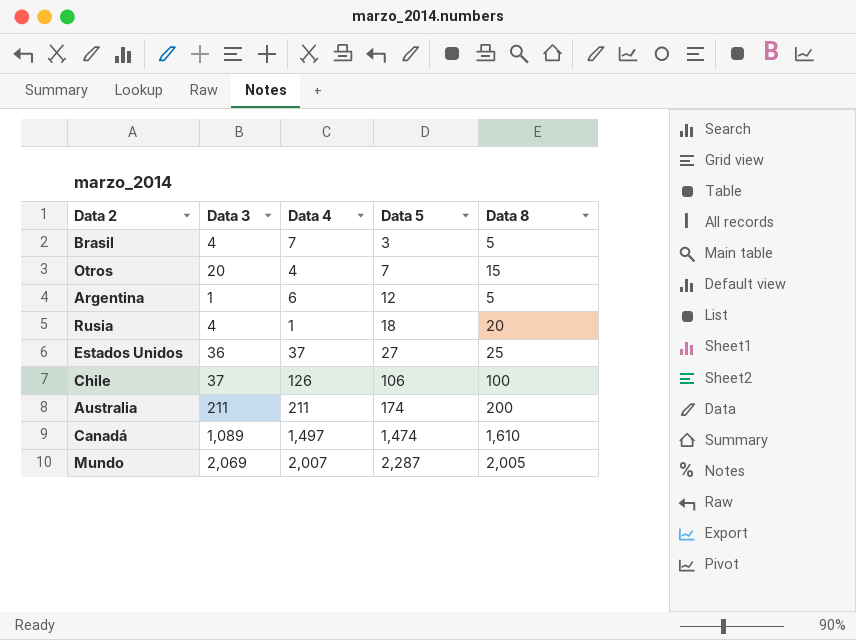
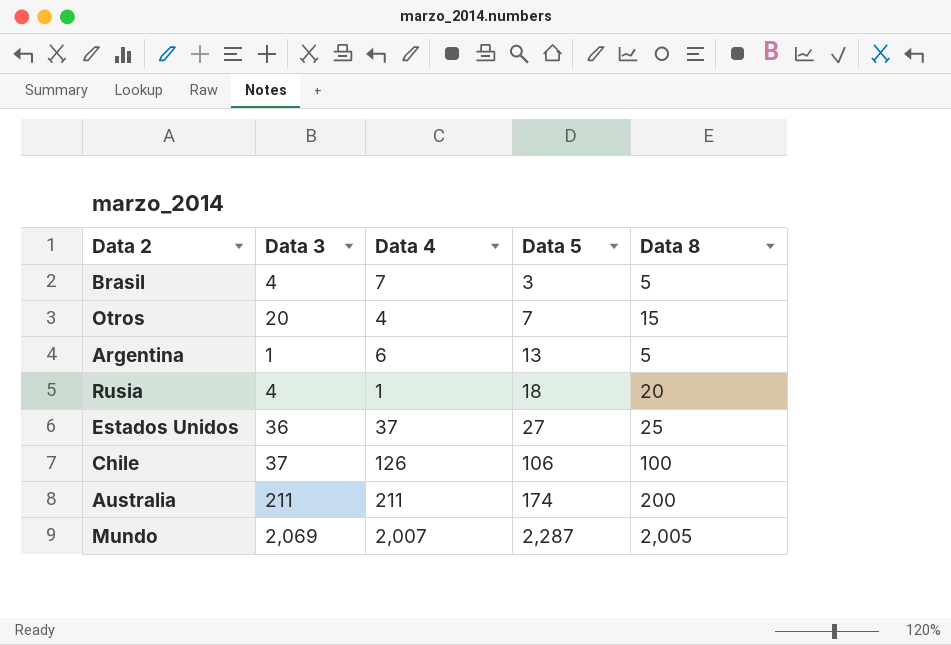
row Canadá: 1,089 | 1,497 | 1,474 | 1,610 -> none
Argentina | Data 5: 12 -> 13

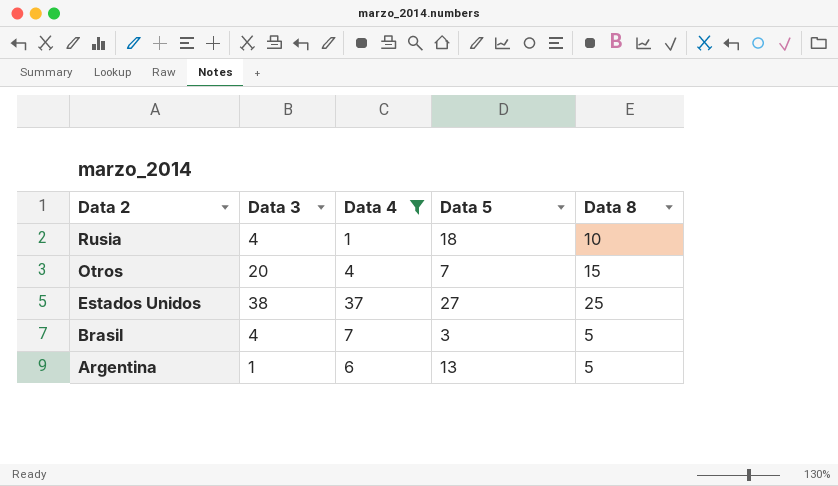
filter: none -> Data 4 <= 37
row order: Data 5 ascending -> Data 2 descending
Rusia | Data 8: 20 -> 10
Estados Unidos | Data 3: 36 -> 38

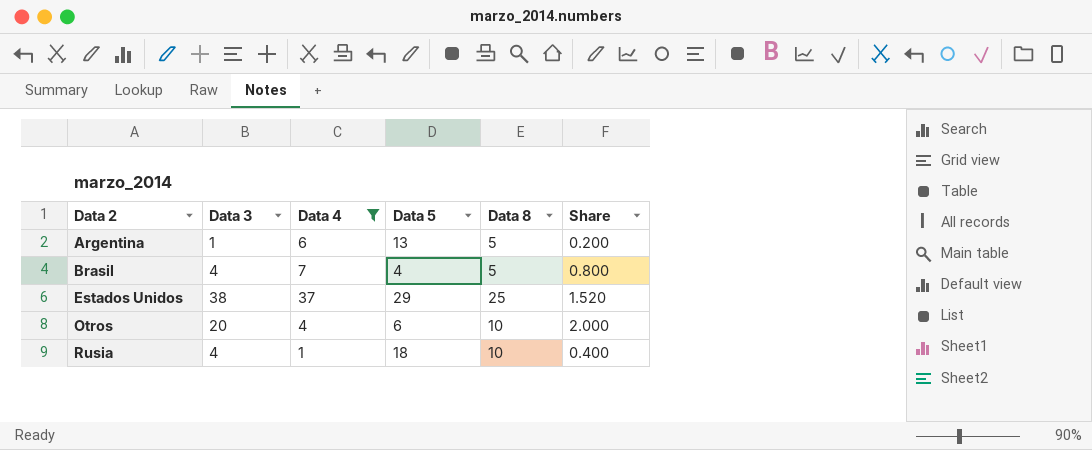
row order: Data 2 descending -> Data 2 ascending
column Share | formula: none -> [Data 3] / [Data 8]
Brasil | Data 5: 3 -> 4
Estados Unidos | Data 5: 27 -> 29
Otros | Data 5: 7 -> 6
Otros | Data 8: 15 -> 10

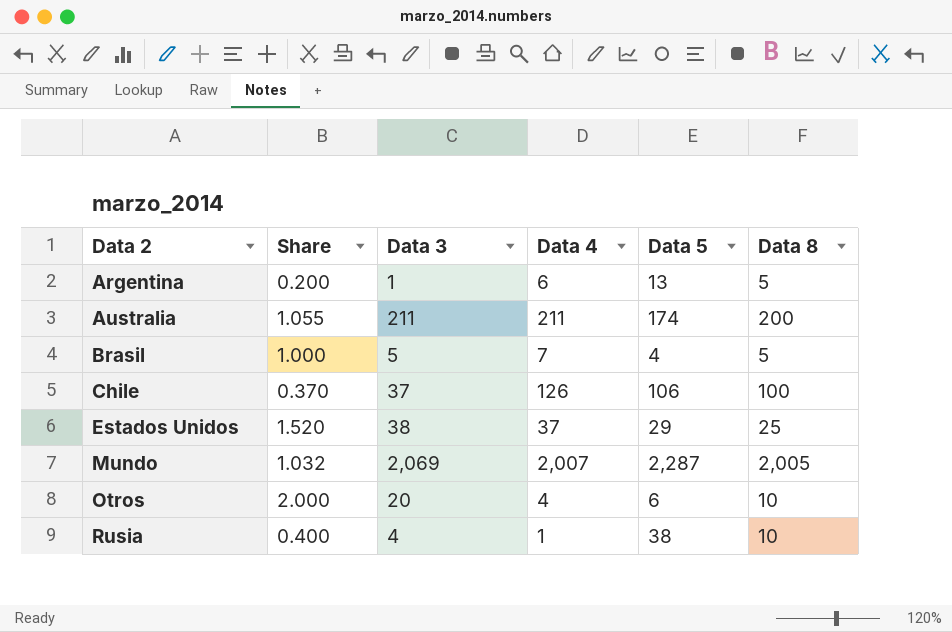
filter: Data 4 <= 37 -> none
column Share | position: 6 -> 2
Brasil | Share: 0.800 -> 1.000
Brasil | Data 3: 4 -> 5
Rusia | Data 5: 18 -> 38

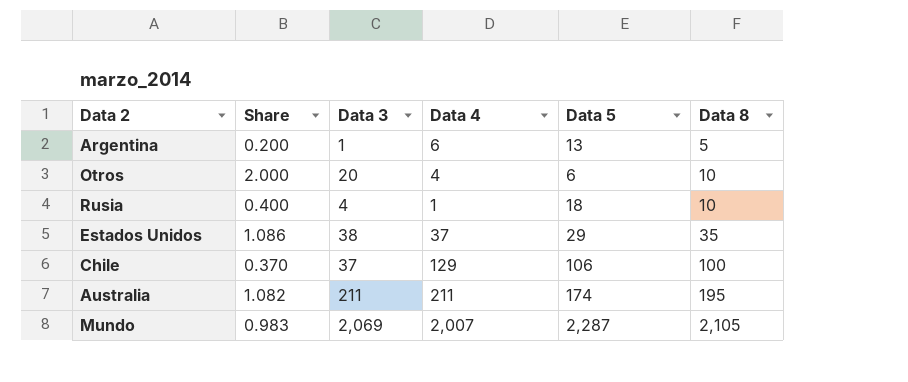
row order: Data 2 ascending -> Data 8 ascending
row Brasil: 1.000 | 5 | 7 | 4 | 5 -> none
Rusia | Data 5: 38 -> 18
Estados Unidos | Share: 1.520 -> 1.086
Estados Unidos | Data 8: 25 -> 35
Chile | Data 4: 126 -> 129
Australia | Share: 1.055 -> 1.082
Australia | Data 8: 200 -> 195
Mundo | Share: 1.032 -> 0.983
Mundo | Data 8: 2,005 -> 2,105

